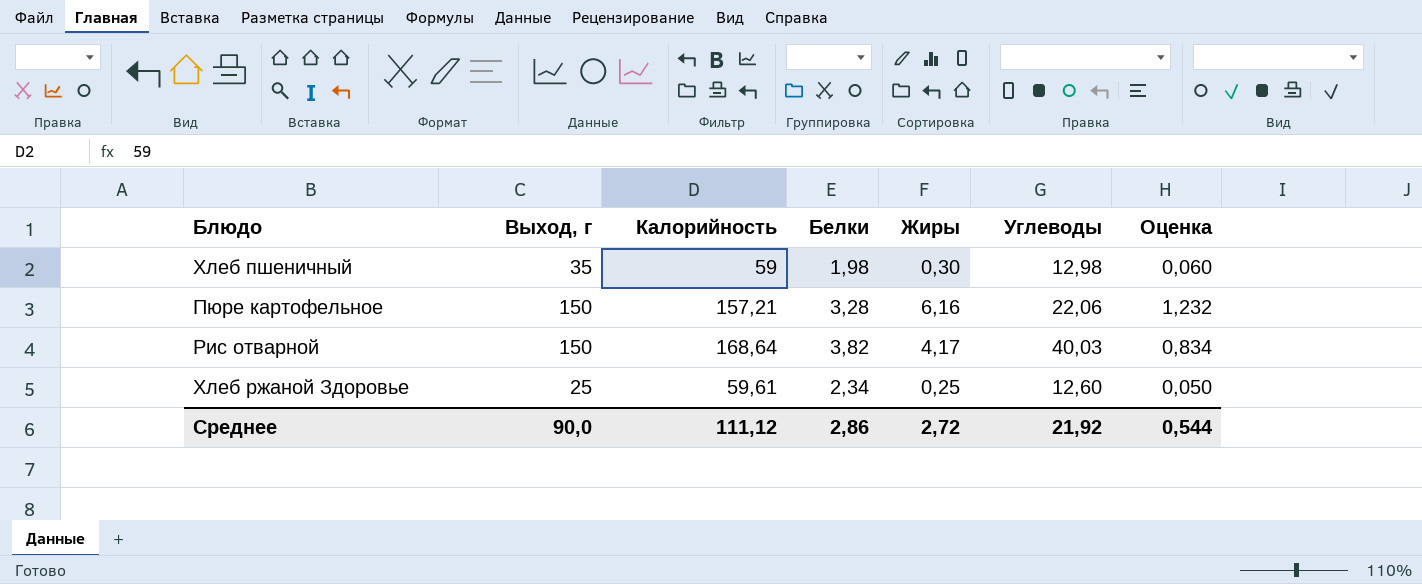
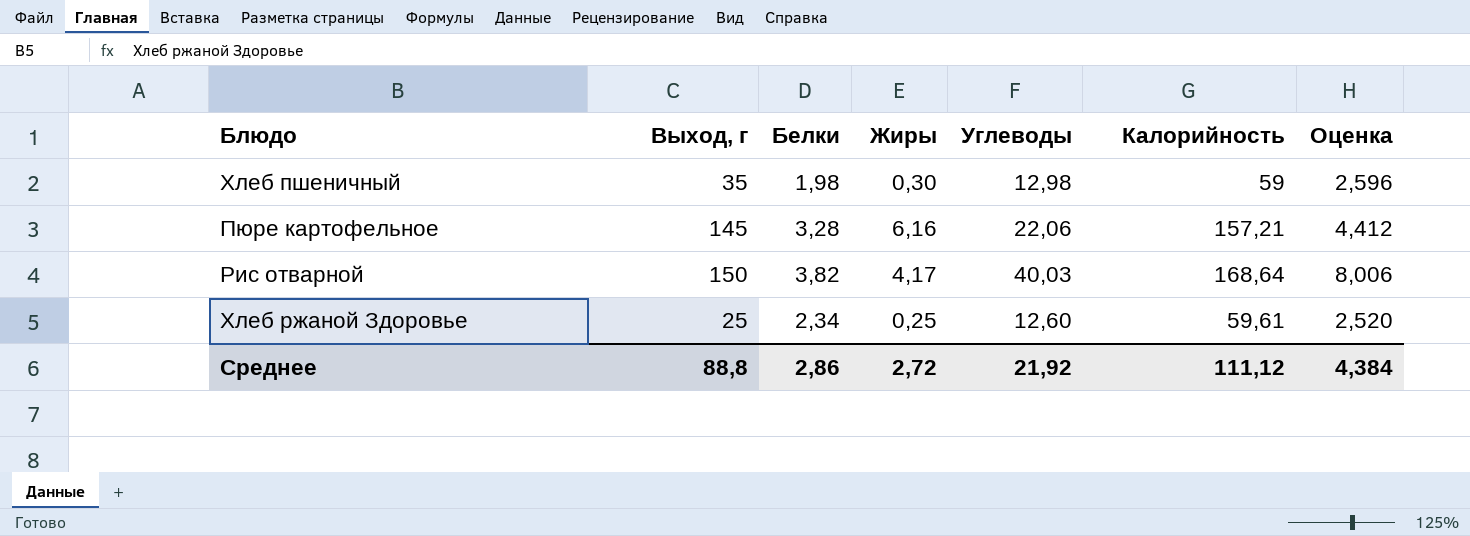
column Калорийность | position: 3 -> 6
column Оценка | formula: [Жиры] * 0,2 -> [Углеводы] * 0,2
Пюре картофельное | Выход, г: 150 -> 145
Среднее | Выход, г: 90,0 -> 88,8
Среднее | Оценка: 0,544 -> 4,384

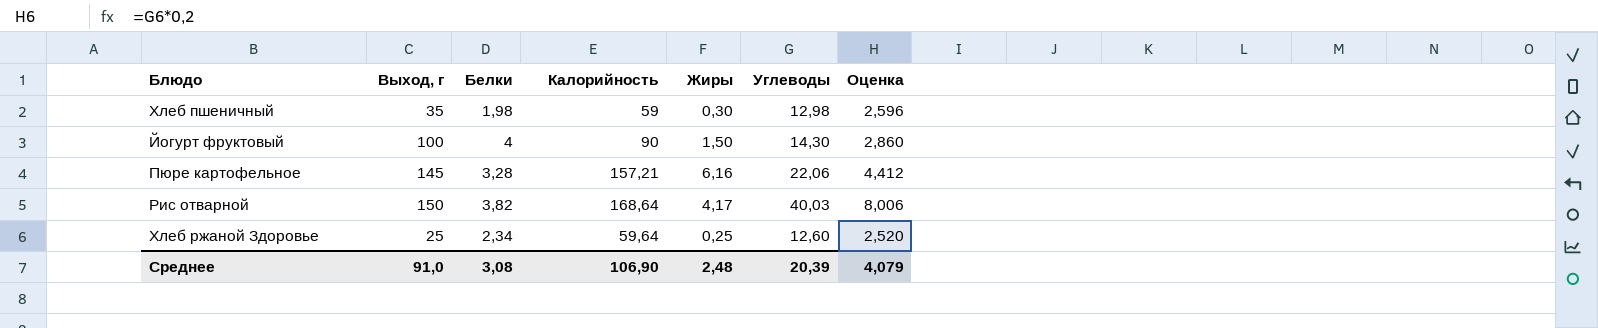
column Калорийность | position: 6 -> 4
row Йогурт фруктовый: none -> 100 | 4 | 90 | 1,50 | 14,30 | 2,860
Хлеб ржаной Здоровье | Калорийность: 59,61 -> 59,64
Среднее | Выход, г: 88,8 -> 91,0
Среднее | Белки: 2,86 -> 3,08
Среднее | Калорийность: 111,12 -> 106,90
Среднее | Жиры: 2,72 -> 2,48
Среднее | Углеводы: 21,92 -> 20,39
Среднее | Оценка: 4,384 -> 4,079

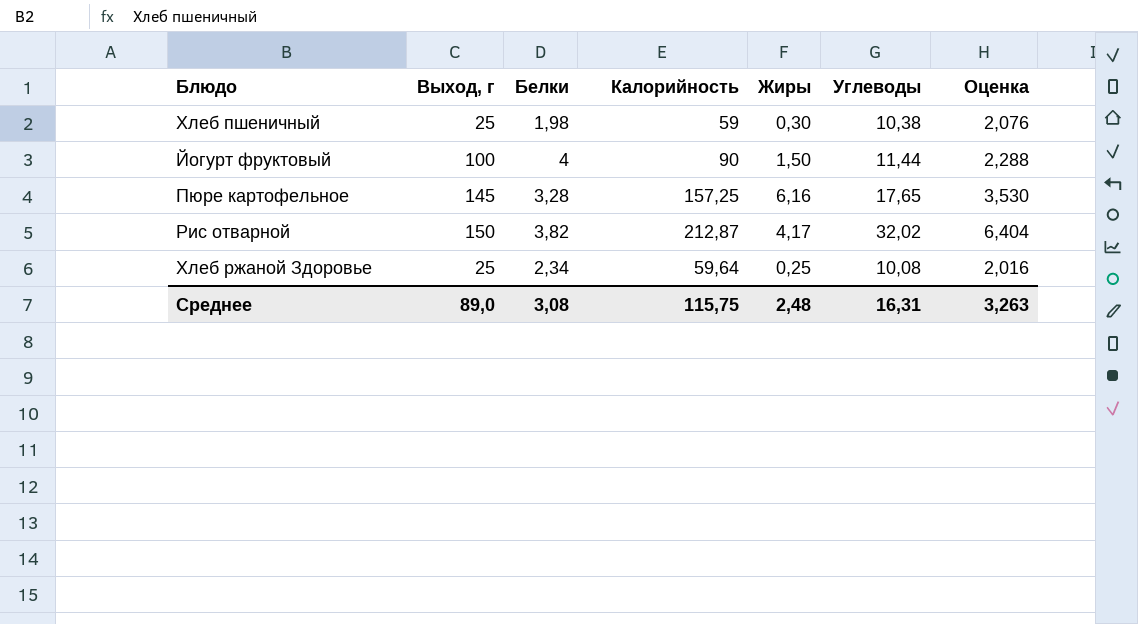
Хлеб пшеничный | Выход, г: 35 -> 25
Хлеб пшеничный | Углеводы: 12,98 -> 10,38
Хлеб пшеничный | Оценка: 2,596 -> 2,076
Йогурт фруктовый | Углеводы: 14,30 -> 11,44
Йогурт фруктовый | Оценка: 2,860 -> 2,288
Пюре картофельное | Калорийность: 157,21 -> 157,25
Пюре картофельное | Углеводы: 22,06 -> 17,65
Пюре картофельное | Оценка: 4,412 -> 3,530
Рис отварной | Калорийность: 168,64 -> 212,87
Рис отварной | Углеводы: 40,03 -> 32,02
Рис отварной | Оценка: 8,006 -> 6,404
Хлеб ржаной Здоровье | Углеводы: 12,60 -> 10,08
Хлеб ржаной Здоровье | Оценка: 2,520 -> 2,016
Среднее | Выход, г: 91,0 -> 89,0
Среднее | Калорийность: 106,90 -> 115,75
Среднее | Углеводы: 20,39 -> 16,31
Среднее | Оценка: 4,079 -> 3,263

